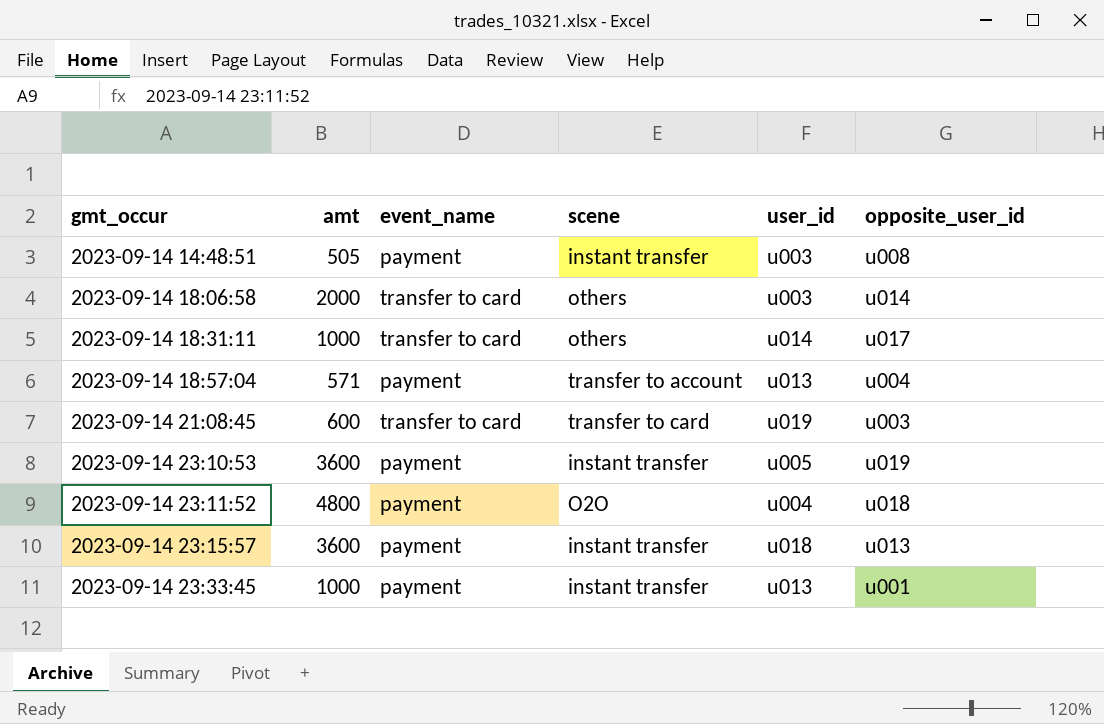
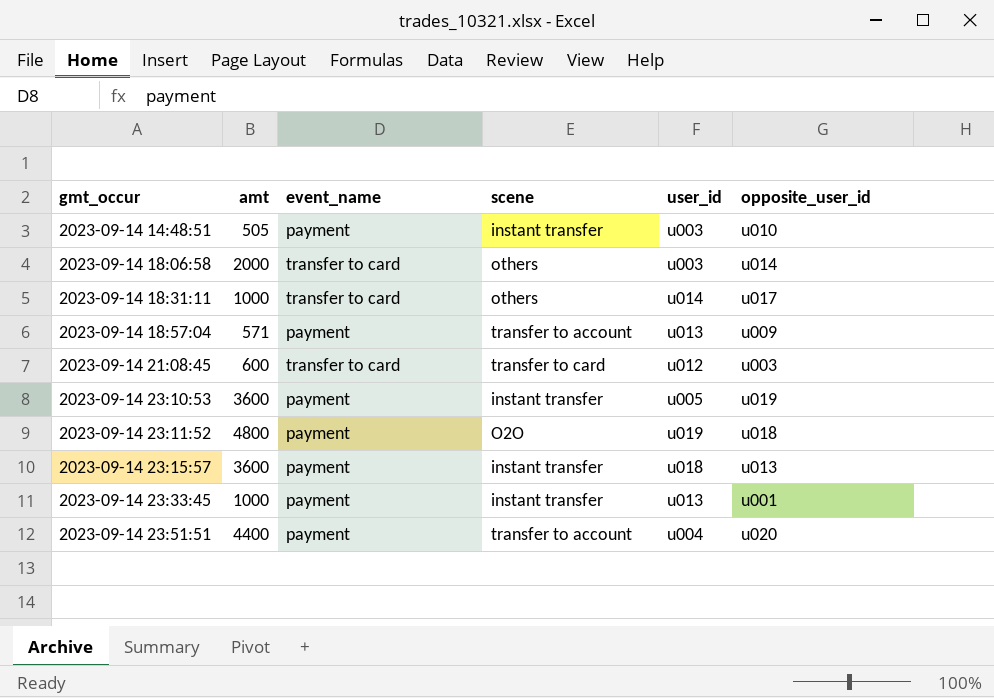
2023-09-14 14:48:51 | opposite_user_id: u008 -> u010
2023-09-14 18:57:04 | opposite_user_id: u004 -> u009
2023-09-14 21:08:45 | user_id: u019 -> u012
2023-09-14 23:11:52 | user_id: u004 -> u019
row 2023-09-14 23:51:51: none -> 4400 | payment | transfer to account | u004 | u020

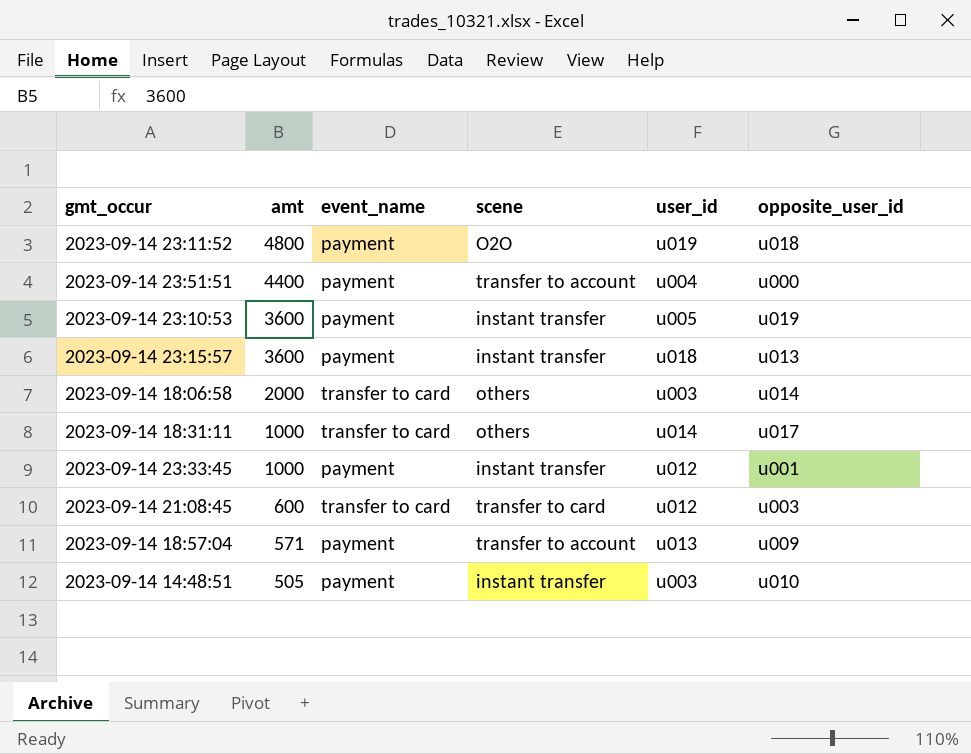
row order: gmt_occur ascending -> amt descending
2023-09-14 23:51:51 | opposite_user_id: u020 -> u000
2023-09-14 23:33:45 | user_id: u013 -> u012

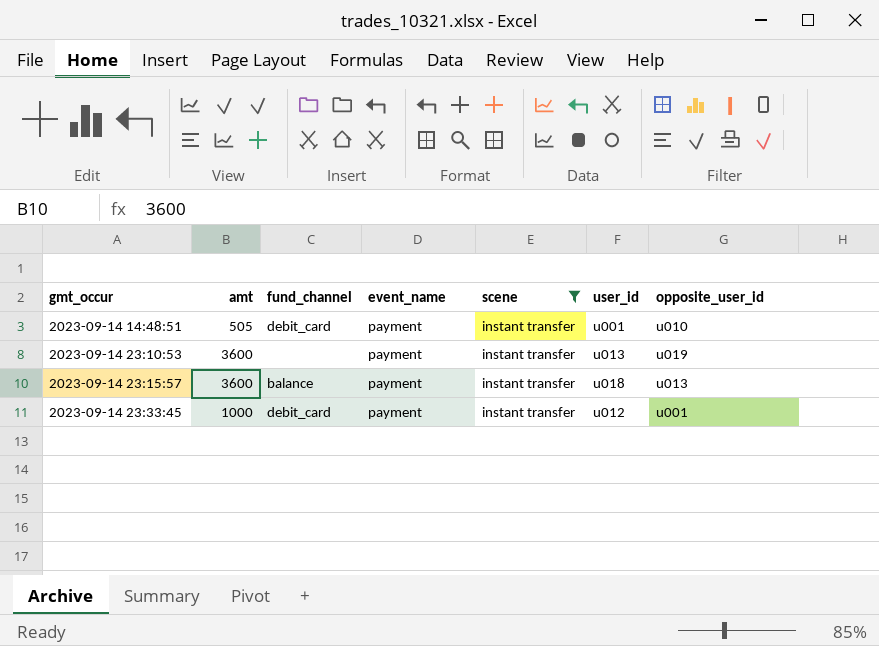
filter: none -> scene = instant transfer
row order: amt descending -> gmt_occur ascending
column fund_channel | position: none -> 3
2023-09-14 14:48:51 | user_id: u003 -> u001
2023-09-14 23:10:53 | user_id: u005 -> u013

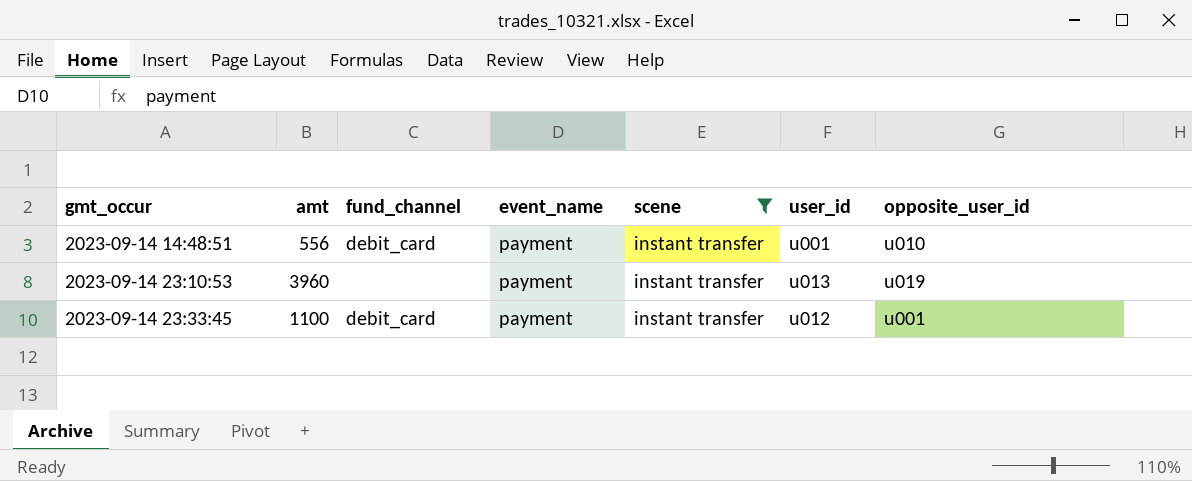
row 2023-09-14 23:15:57: 3600 | balance | payment | instant transfer | u018 | u013 -> none
2023-09-14 14:48:51 | amt: 505 -> 556
2023-09-14 23:10:53 | amt: 3600 -> 3960
2023-09-14 23:33:45 | amt: 1000 -> 1100

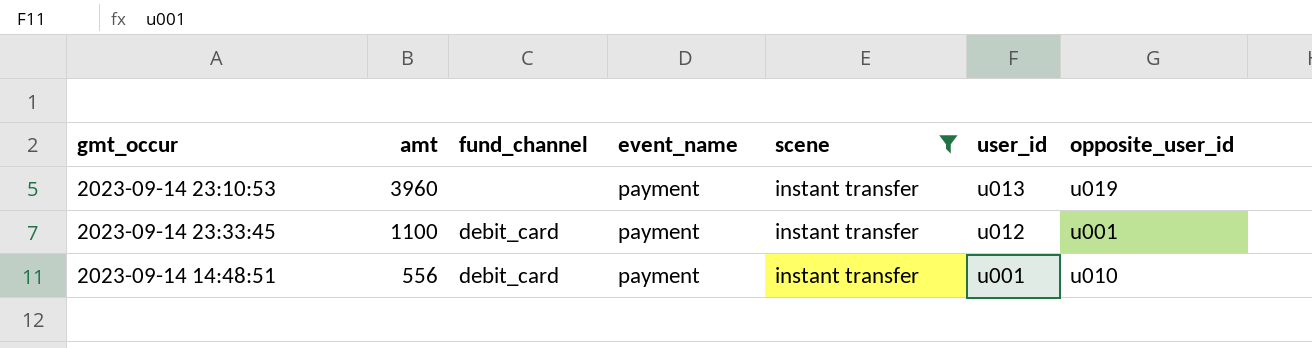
row order: gmt_occur ascending -> amt descending

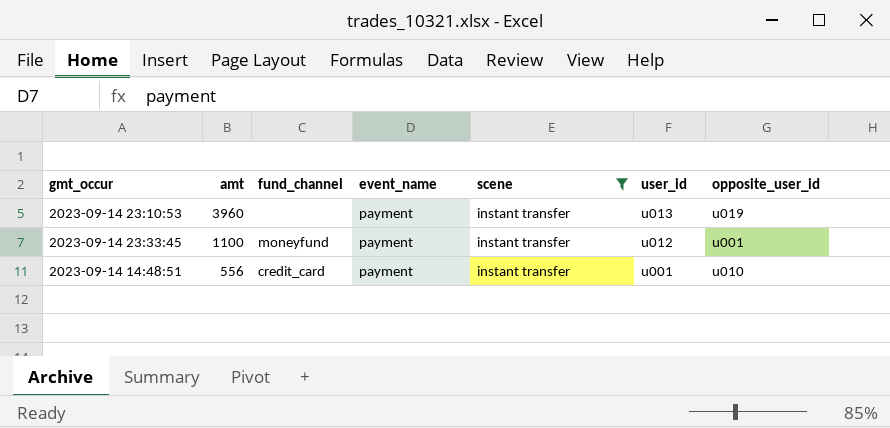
2023-09-14 23:33:45 | fund_channel: debit_card -> moneyfund
2023-09-14 14:48:51 | fund_channel: debit_card -> credit_card

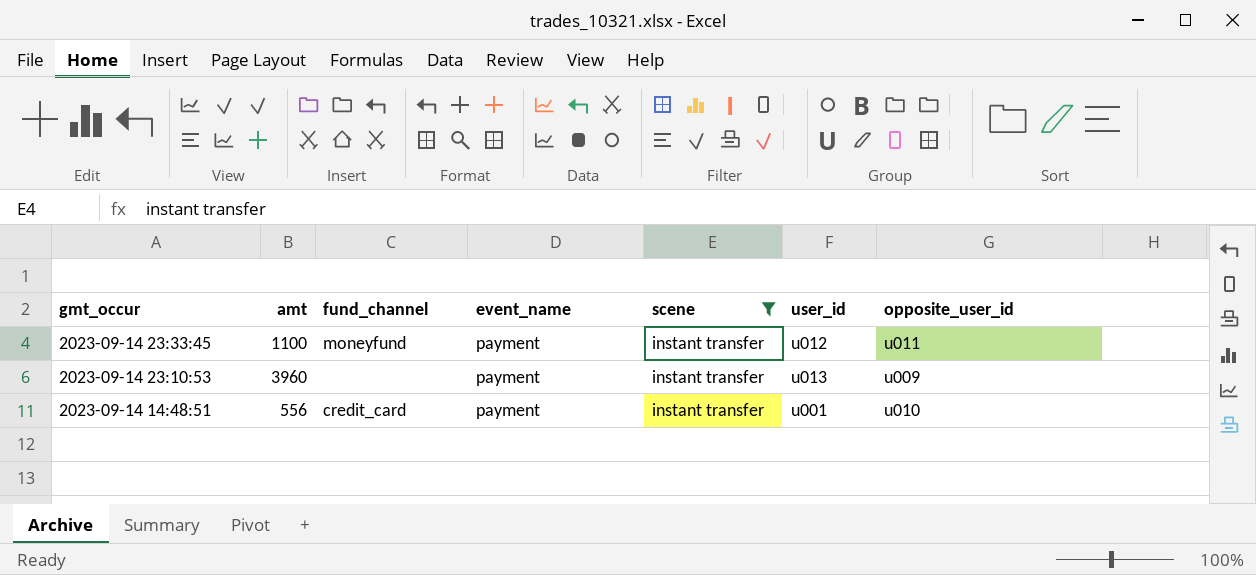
row order: amt descending -> gmt_occur descending
2023-09-14 23:33:45 | opposite_user_id: u001 -> u011
2023-09-14 23:10:53 | opposite_user_id: u019 -> u009

